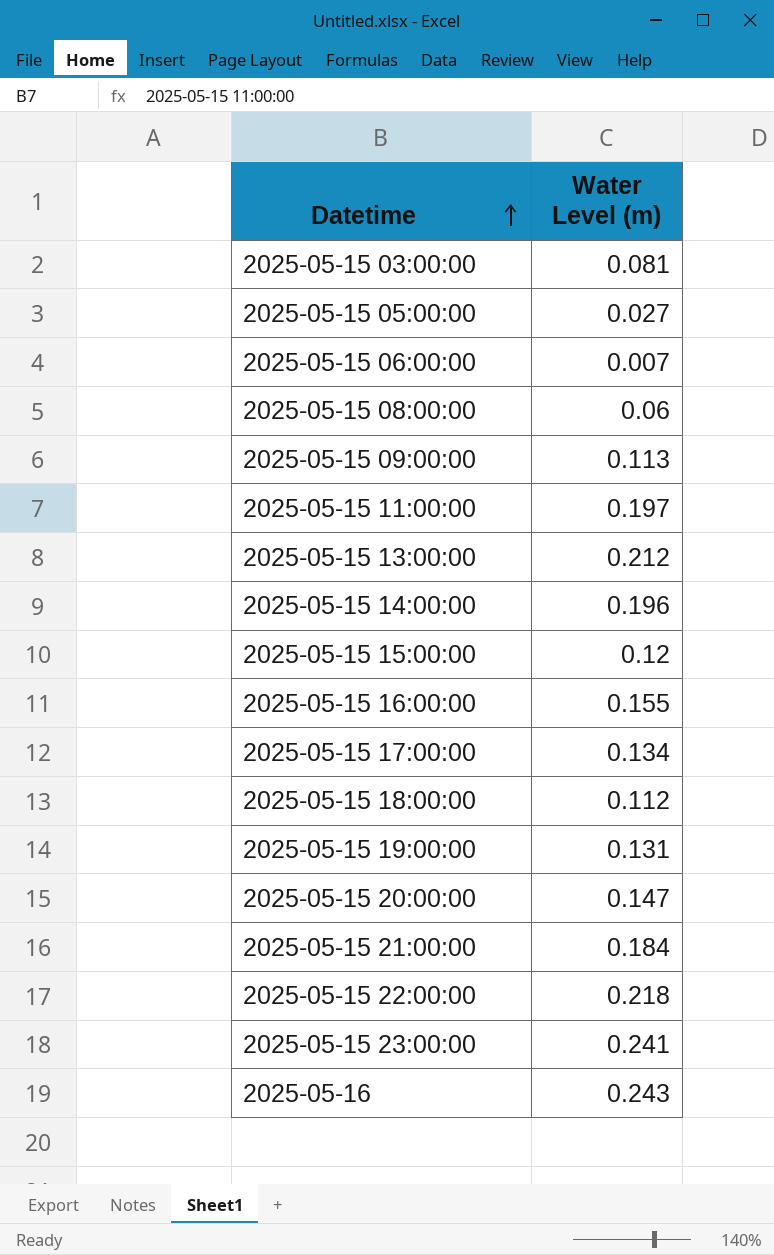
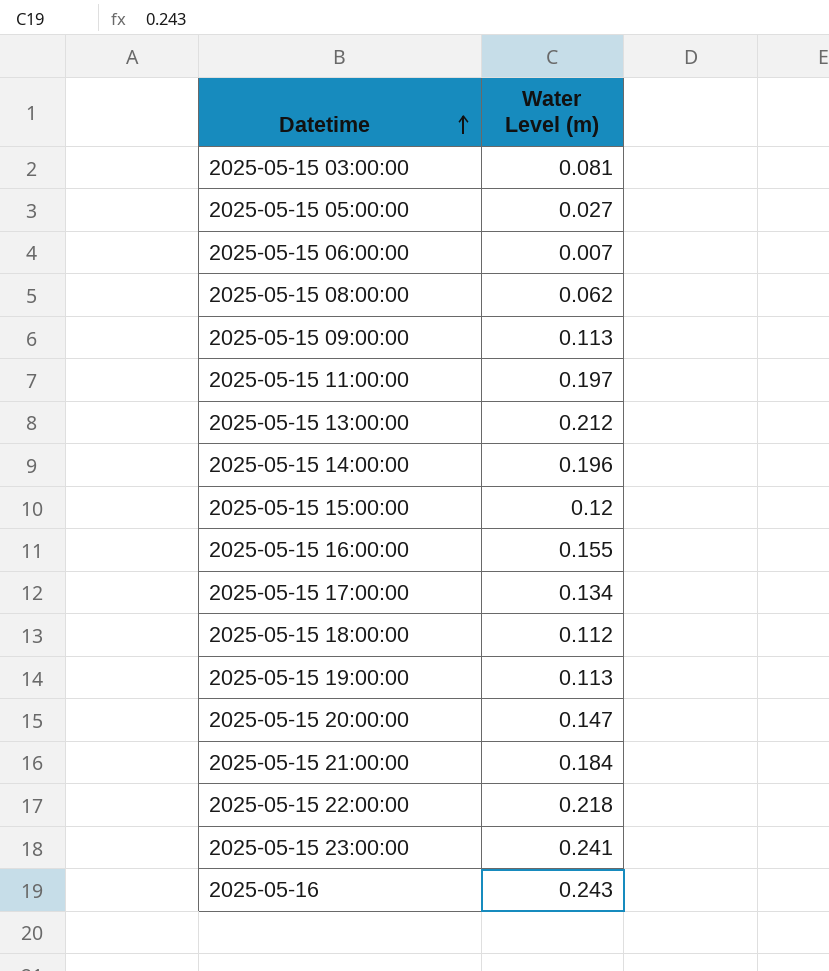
2025-05-15 08:00:00 | Water Level (m): 0.06 -> 0.062
2025-05-15 19:00:00 | Water Level (m): 0.131 -> 0.113

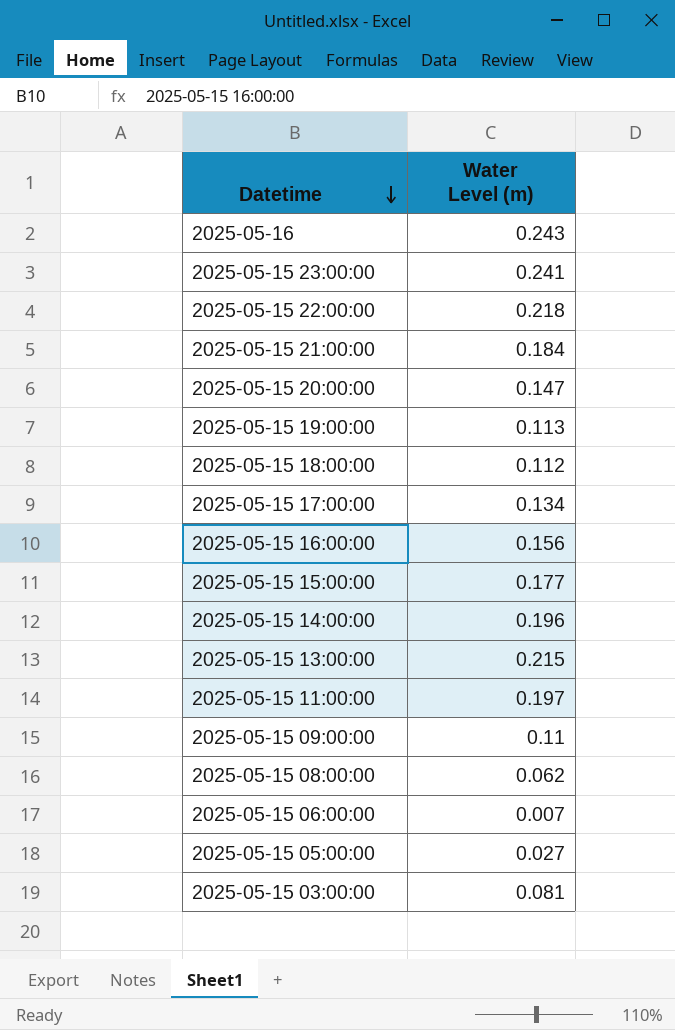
row order: Datetime ascending -> Datetime descending
2025-05-15 16:00:00 | Water Level (m): 0.155 -> 0.156
2025-05-15 15:00:00 | Water Level (m): 0.12 -> 0.177
2025-05-15 13:00:00 | Water Level (m): 0.212 -> 0.215
2025-05-15 09:00:00 | Water Level (m): 0.113 -> 0.11

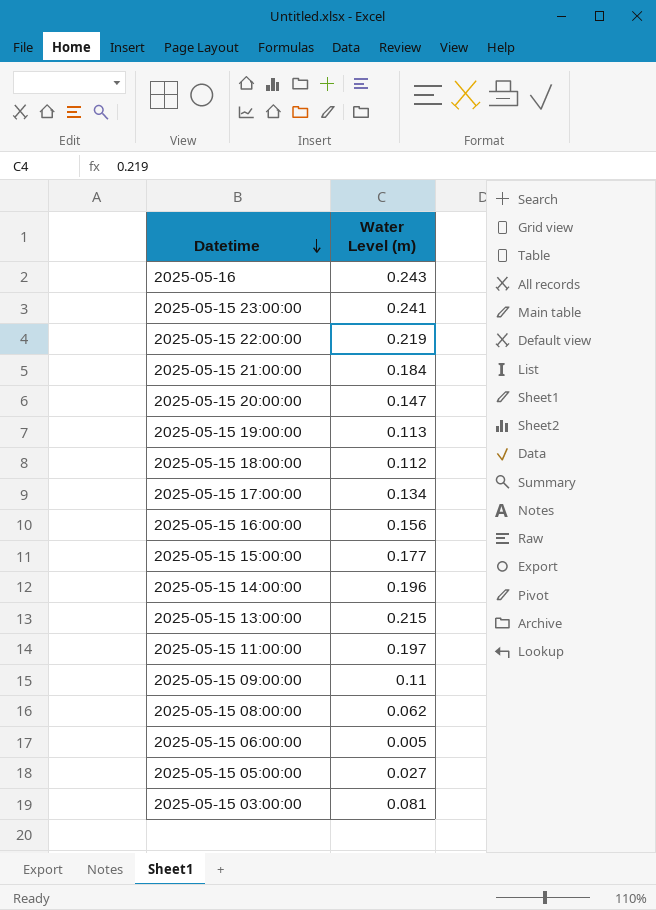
2025-05-15 22:00:00 | Water Level (m): 0.218 -> 0.219
2025-05-15 06:00:00 | Water Level (m): 0.007 -> 0.005

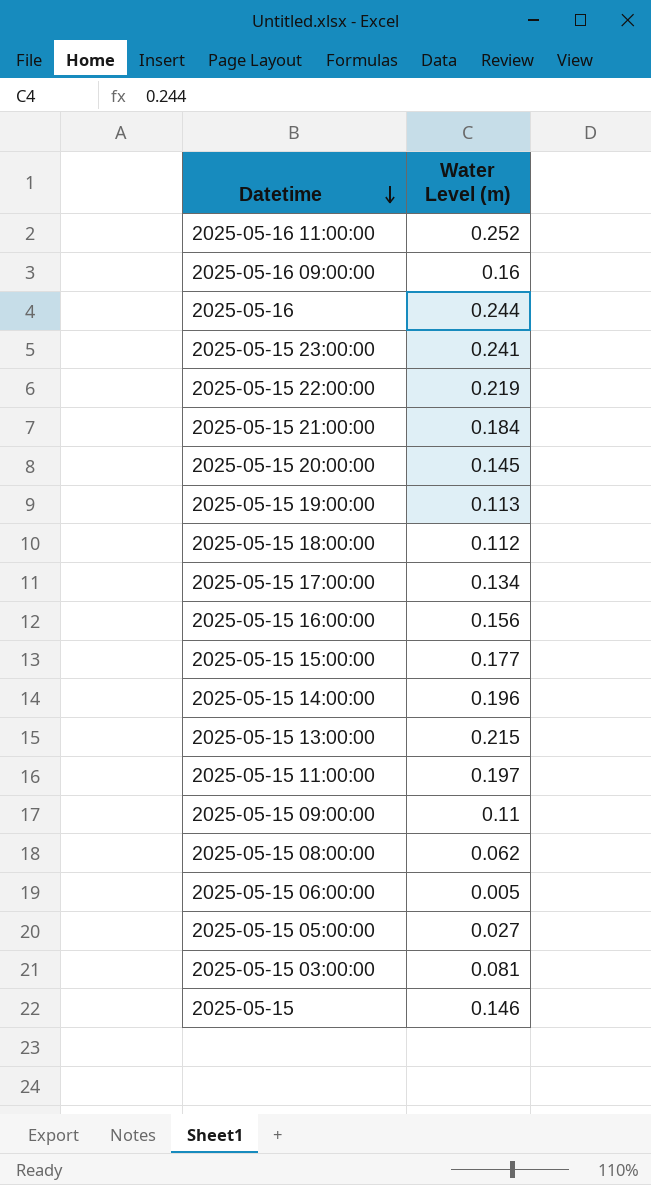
row 2025-05-16 11:00:00: none -> 0.252
row 2025-05-16 09:00:00: none -> 0.16
2025-05-16 | Water Level (m): 0.243 -> 0.244
2025-05-15 20:00:00 | Water Level (m): 0.147 -> 0.145
row 2025-05-15: none -> 0.146

